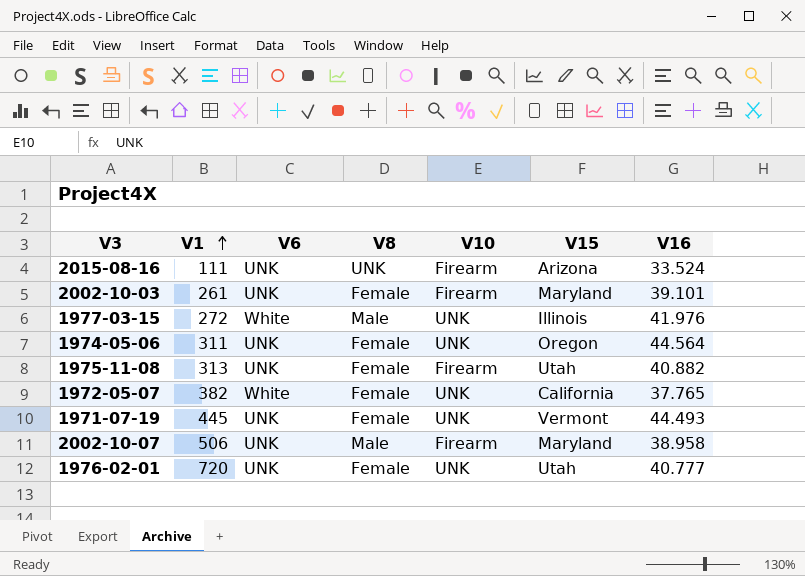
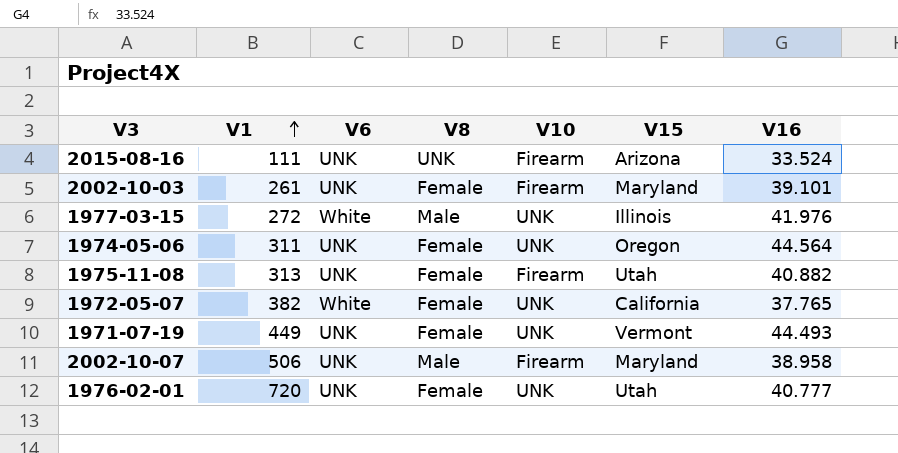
1971-07-19 | V1: 445 -> 449

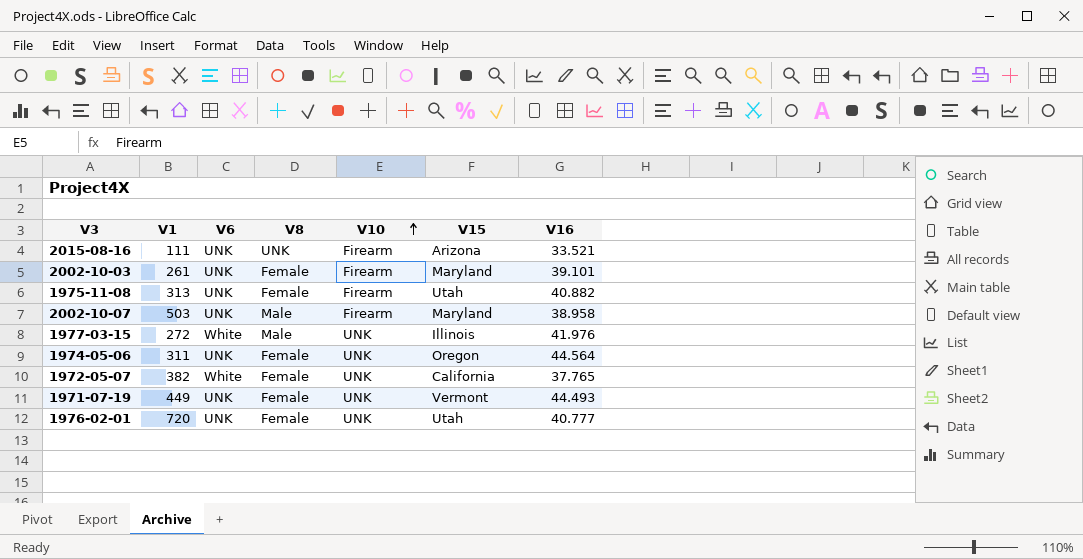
row order: V1 ascending -> V10 ascending
2015-08-16 | V16: 33.524 -> 33.521
2002-10-07 | V1: 506 -> 503

